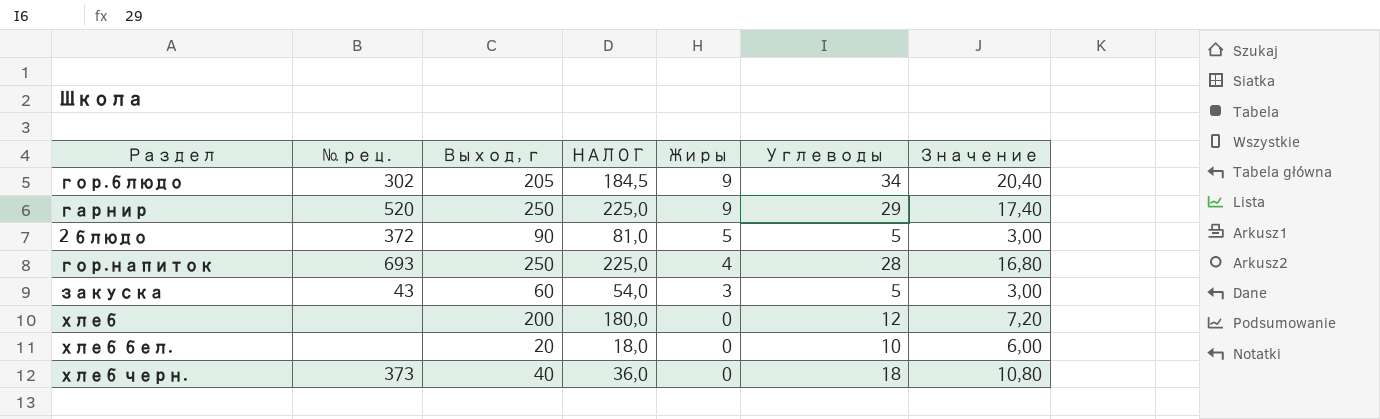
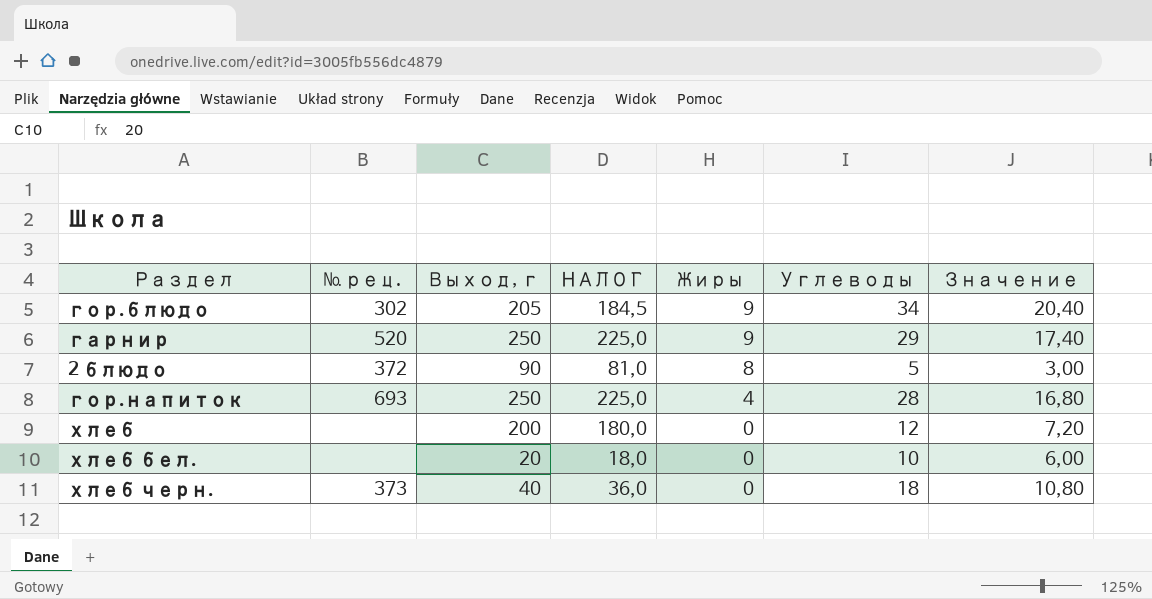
row закуска: 43 | 60 | 54,0 | 3 | 5 | 3,00 -> none
2 блюдо | Жиры: 5 -> 8

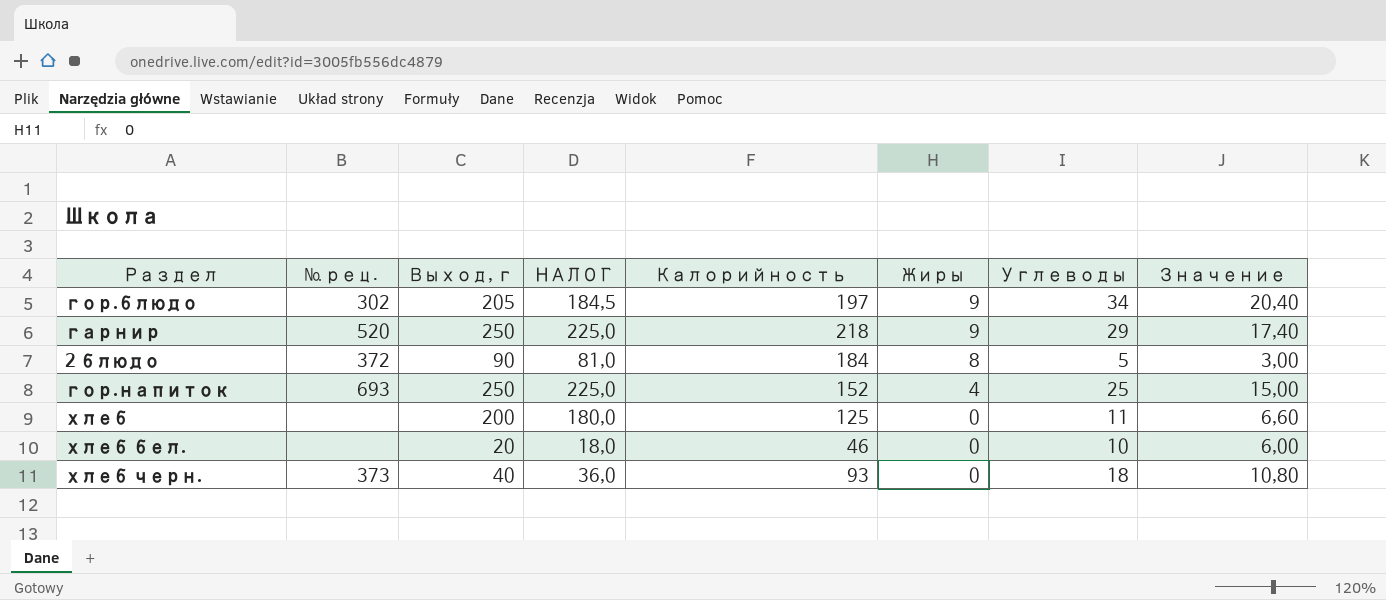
column Калорийность | position: none -> 5
гор.напиток | Углеводы: 28 -> 25
гор.напиток | Значение: 16,80 -> 15,00
хлеб | Углеводы: 12 -> 11
хлеб | Значение: 7,20 -> 6,60

